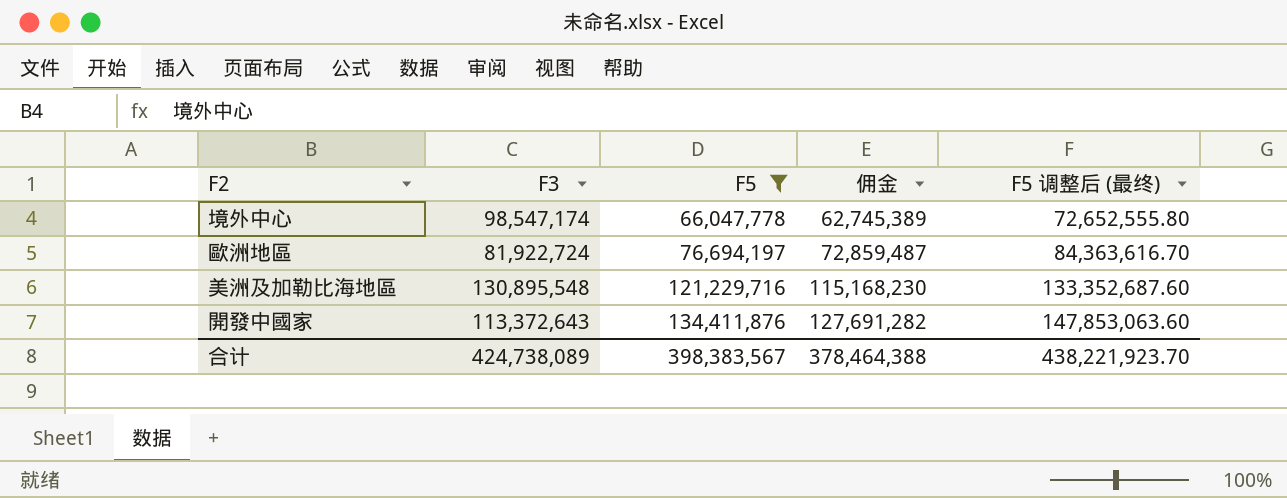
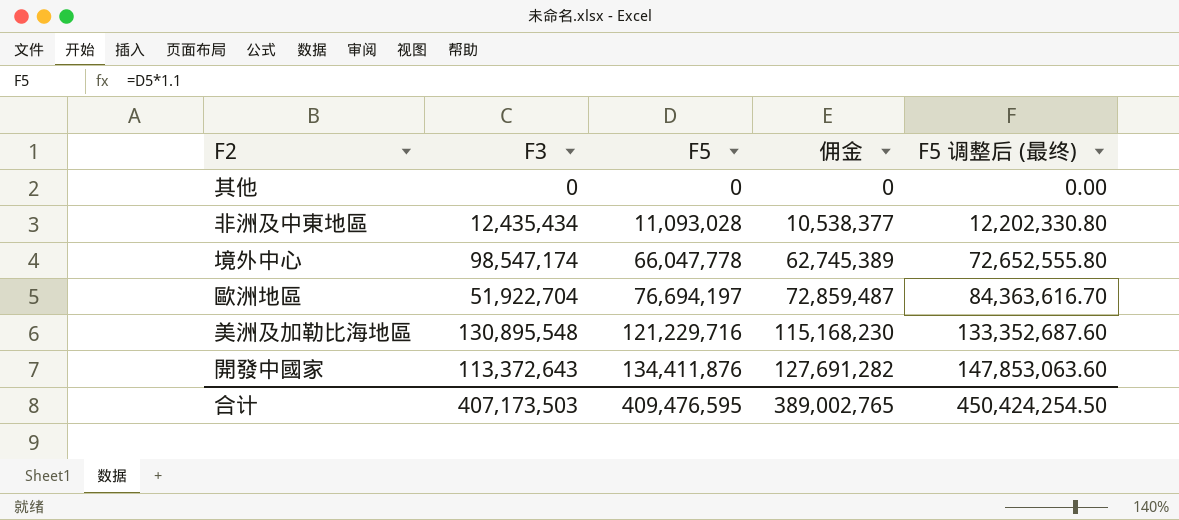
filter: F5 >= 66,047,778 -> none
歐洲地區 | F3: 81,922,724 -> 51,922,704
合计 | F3: 424,738,089 -> 407,173,503
合计 | F5: 398,383,567 -> 409,476,595
合计 | 佣金: 378,464,388 -> 389,002,765
合计 | F5 调整后 (最终): 438,221,923.70 -> 450,424,254.50

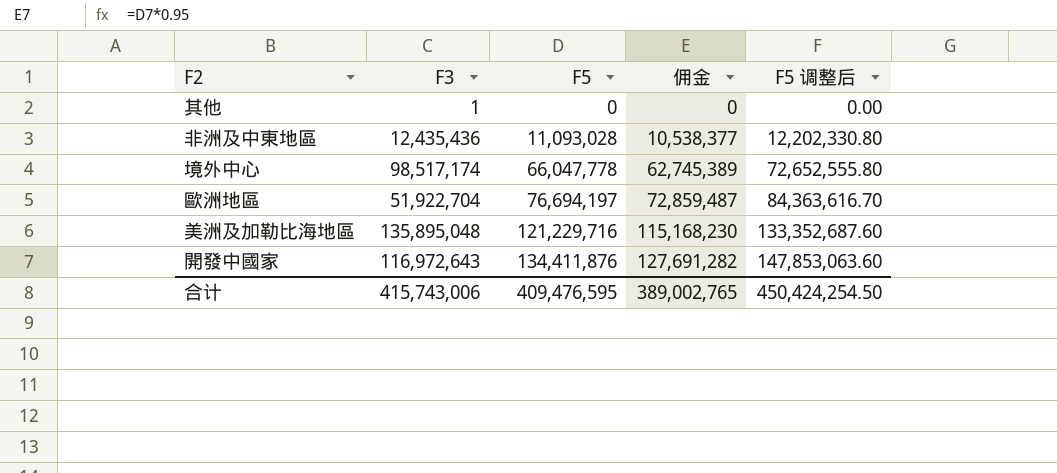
column name: F5 调整后 (最终) -> F5 调整后
其他 | F3: 0 -> 1
非洲及中東地區 | F3: 12,435,434 -> 12,435,436
境外中心 | F3: 98,547,174 -> 98,517,174
美洲及加勒比海地區 | F3: 130,895,548 -> 135,895,048
開發中國家 | F3: 113,372,643 -> 116,972,643
合计 | F3: 407,173,503 -> 415,743,006

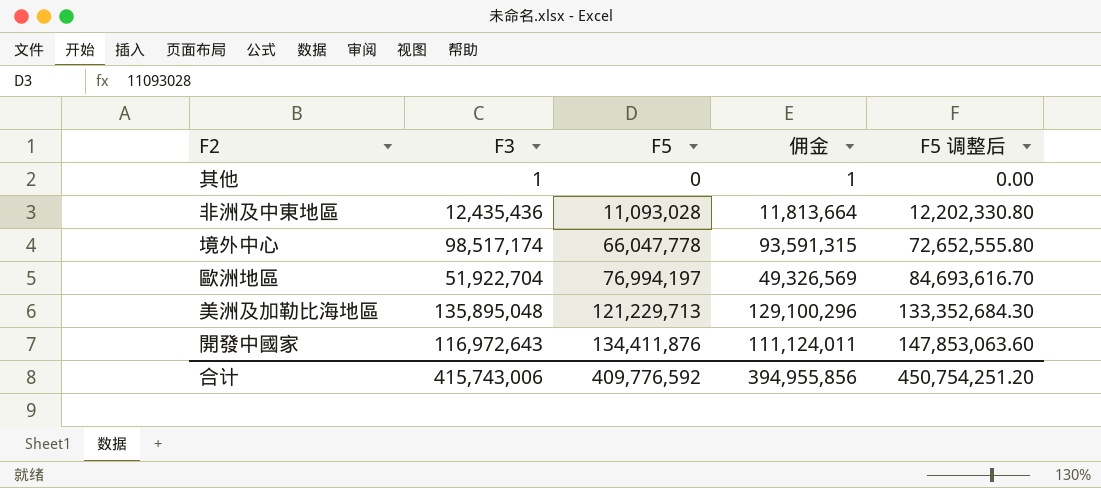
column 佣金 | formula: [F5] * 0.95 -> [F3] * 0.95
歐洲地區 | F5: 76,694,197 -> 76,994,197
歐洲地區 | F5 调整后: 84,363,616.70 -> 84,693,616.70
美洲及加勒比海地區 | F5: 121,229,716 -> 121,229,713
美洲及加勒比海地區 | F5 调整后: 133,352,687.60 -> 133,352,684.30
合计 | F5: 409,476,595 -> 409,776,592
合计 | 佣金: 389,002,765 -> 394,955,856
合计 | F5 调整后: 450,424,254.50 -> 450,754,251.20

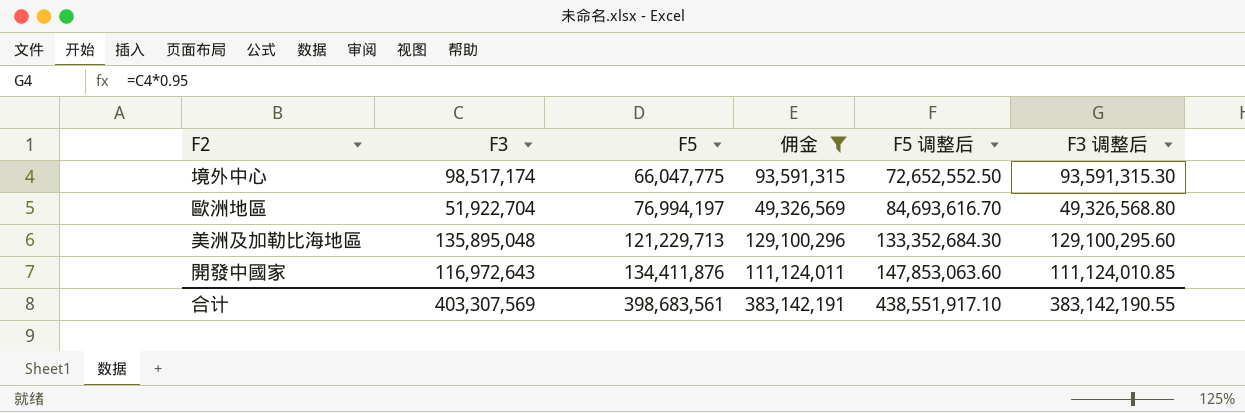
filter: none -> 佣金 >= 49,326,569
column F3 调整后 | formula: none -> [F3] * 0.95
境外中心 | F5: 66,047,778 -> 66,047,775
境外中心 | F5 调整后: 72,652,555.80 -> 72,652,552.50
合计 | F3: 415,743,006 -> 403,307,569
合计 | F5: 409,776,592 -> 398,683,561
合计 | 佣金: 394,955,856 -> 383,142,191
合计 | F5 调整后: 450,754,251.20 -> 438,551,917.10

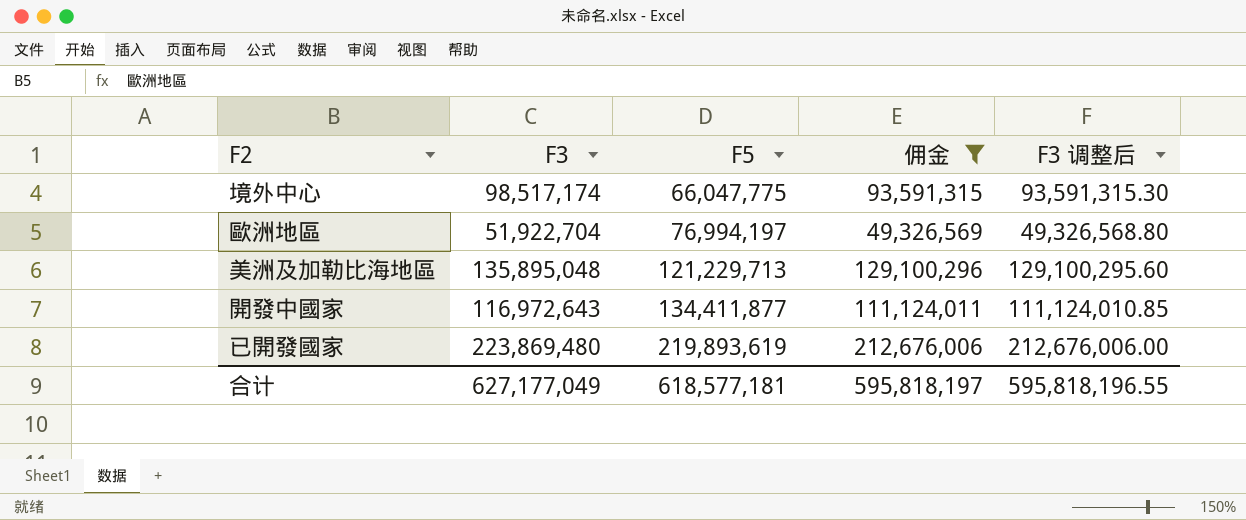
column F5 调整后 | formula: [F5] * 1.1 -> none
開發中國家 | F5: 134,411,876 -> 134,411,877
row 已開發國家: none -> 223,869,480 | 219,893,619 | 212,676,006 | 212,676,006.00
合计 | F3: 403,307,569 -> 627,177,049
合计 | F5: 398,683,561 -> 618,577,181
合计 | 佣金: 383,142,191 -> 595,818,197
合计 | F3 调整后: 383,142,190.55 -> 595,818,196.55

